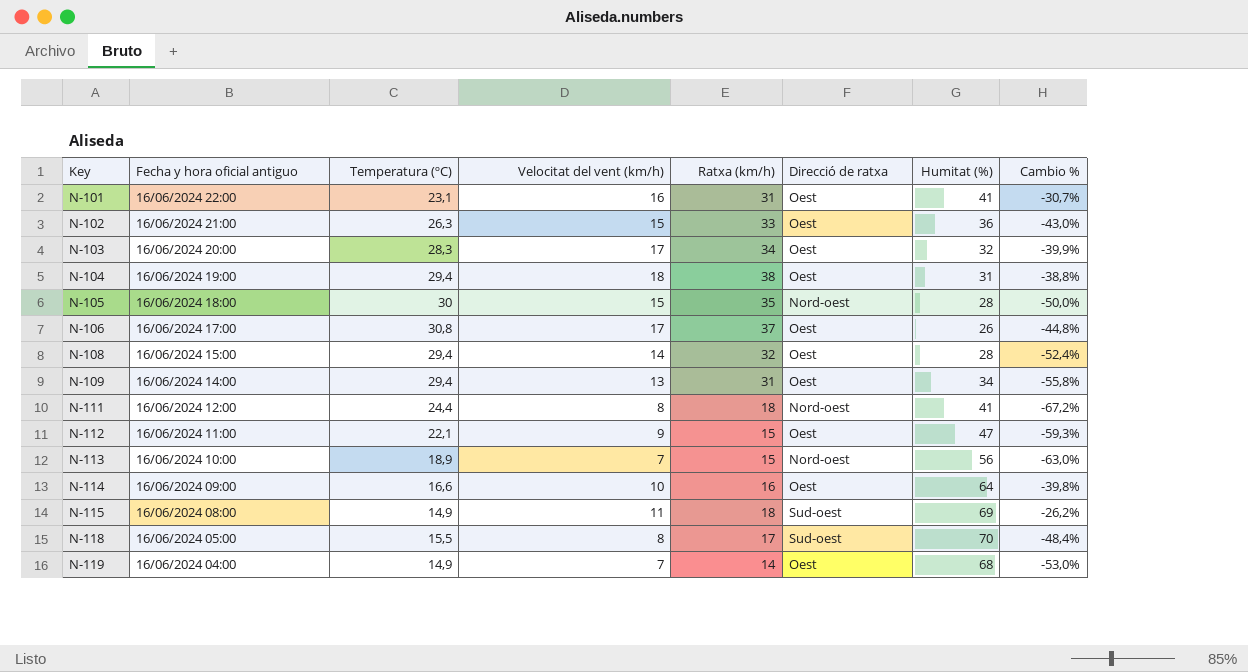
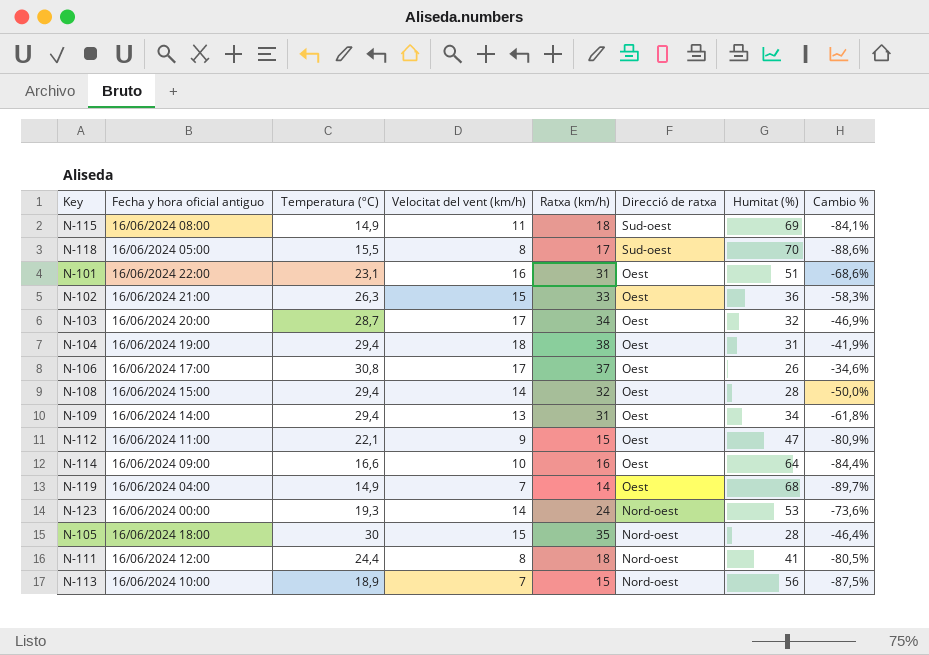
row order: Key ascending -> Direcció de ratxa descending
column Cambio % | formula: ([Velocitat del vent (km/h)] - [Temperatura (ºC)]) / [Temperatura (ºC)] -> ([Velocitat del vent (km/h)] - [Humitat (%)]) / [Humitat (%)]
N-101 | Humitat (%): 41 -> 51
N-103 | Temperatura (ºC): 28,3 -> 28,7
row N-123: none -> 16/06/2024 00:00 | 19,3 | 14 | 24 | Nord-oest | 53 | -73,6%

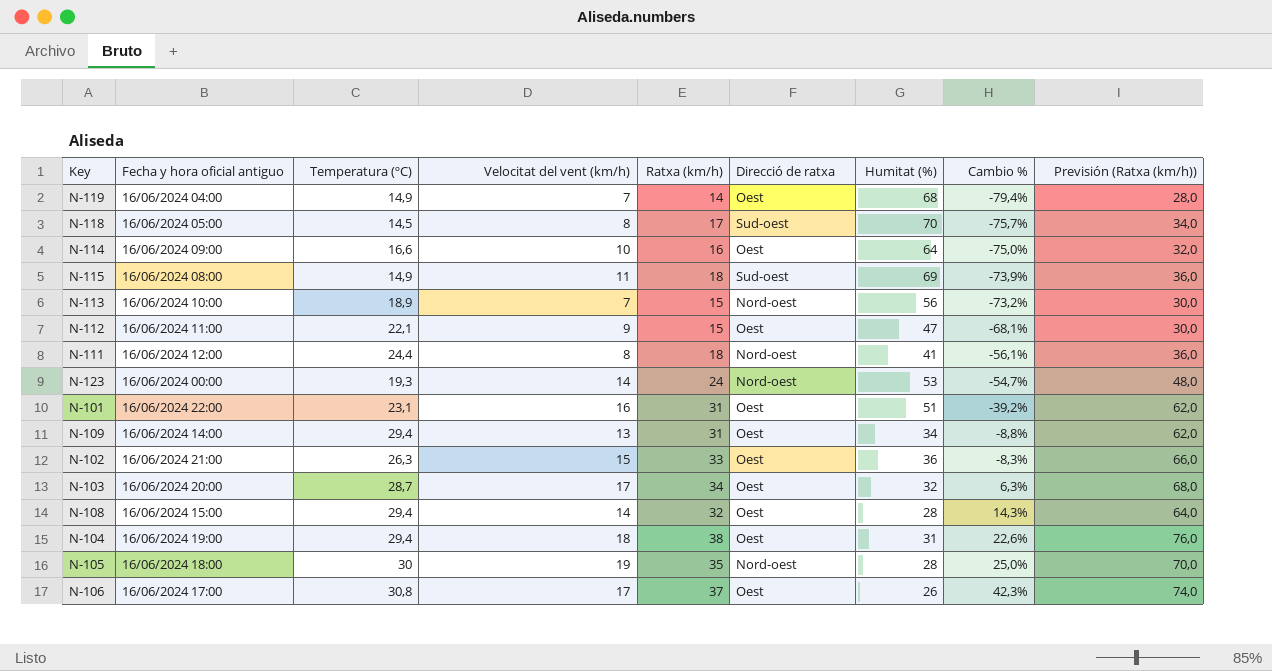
row order: Direcció de ratxa descending -> Cambio % ascending
column Cambio % | formula: ([Velocitat del vent (km/h)] - [Humitat (%)]) / [Humitat (%)] -> ([Ratxa (km/h)] - [Humitat (%)]) / [Humitat (%)]
column Previsión (Ratxa (km/h)) | formula: none -> [Ratxa (km/h)] * 2
N-118 | Temperatura (ºC): 15,5 -> 14,5
N-105 | Velocitat del vent (km/h): 15 -> 19

